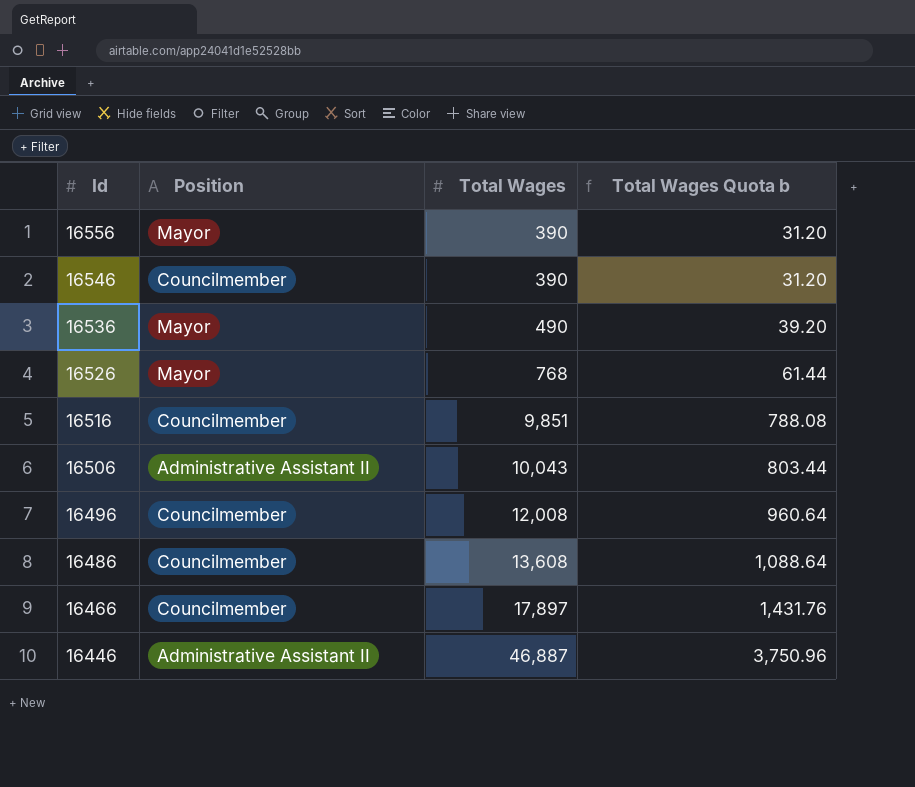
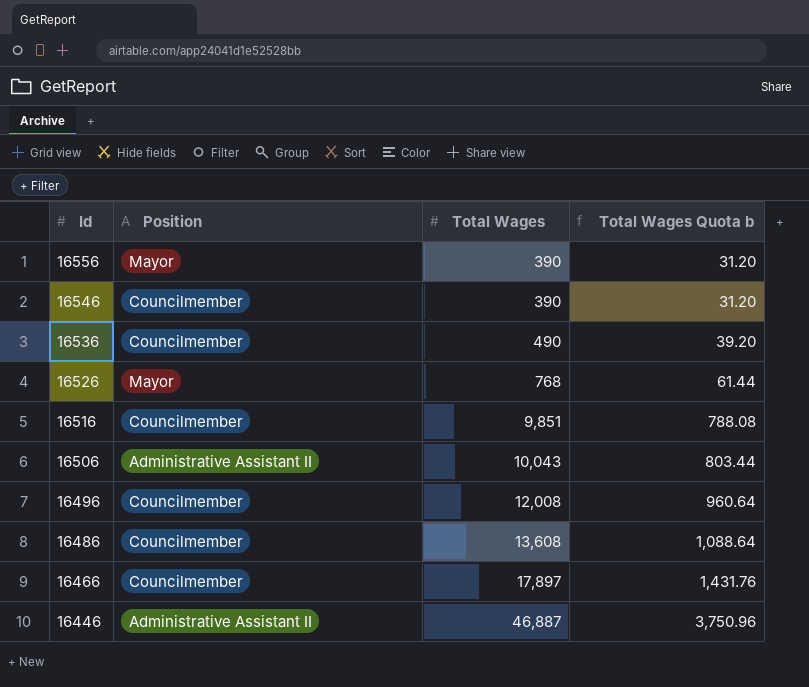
16536 | Position: Mayor -> Councilmember

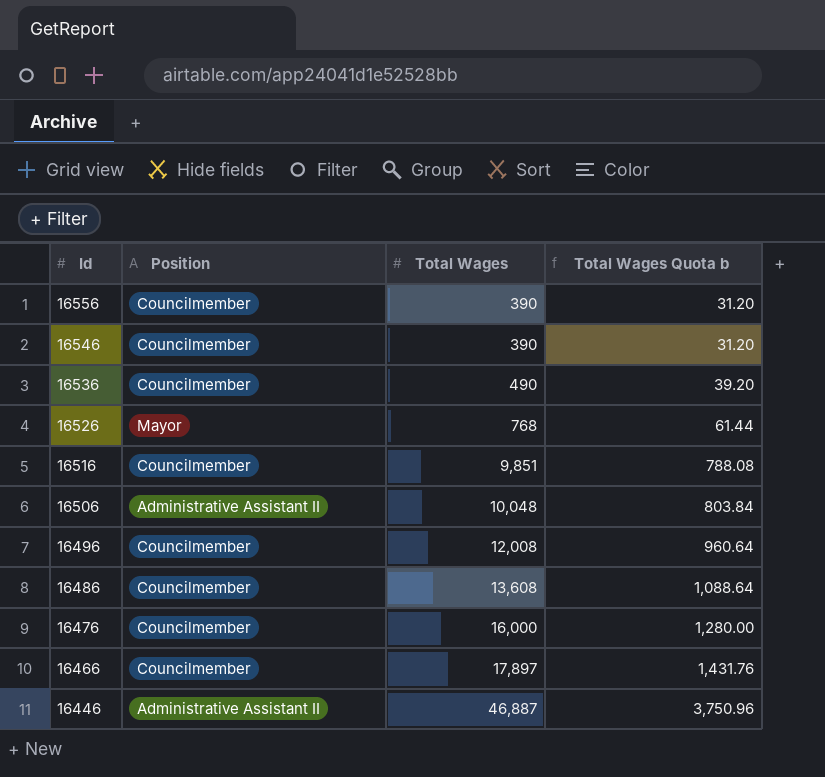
16556 | Position: Mayor -> Councilmember
16506 | Total Wages: 10,043 -> 10,048
16506 | Total Wages Quota b: 803.44 -> 803.84
row 16476: none -> Councilmember | 16,000 | 1,280.00

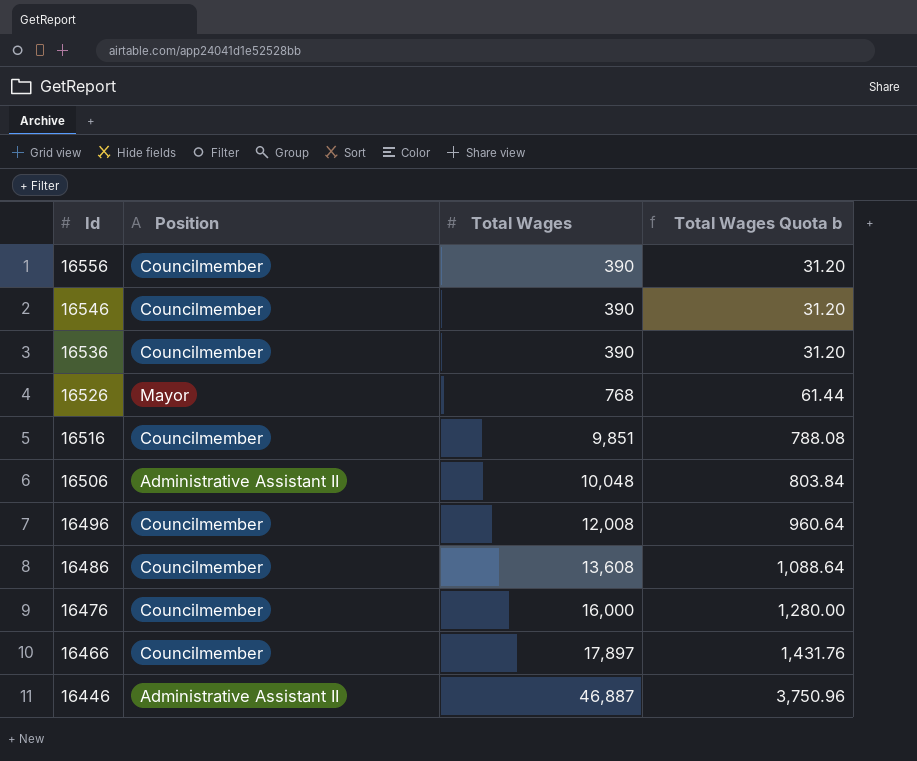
16536 | Total Wages: 490 -> 390
16536 | Total Wages Quota b: 39.20 -> 31.20

